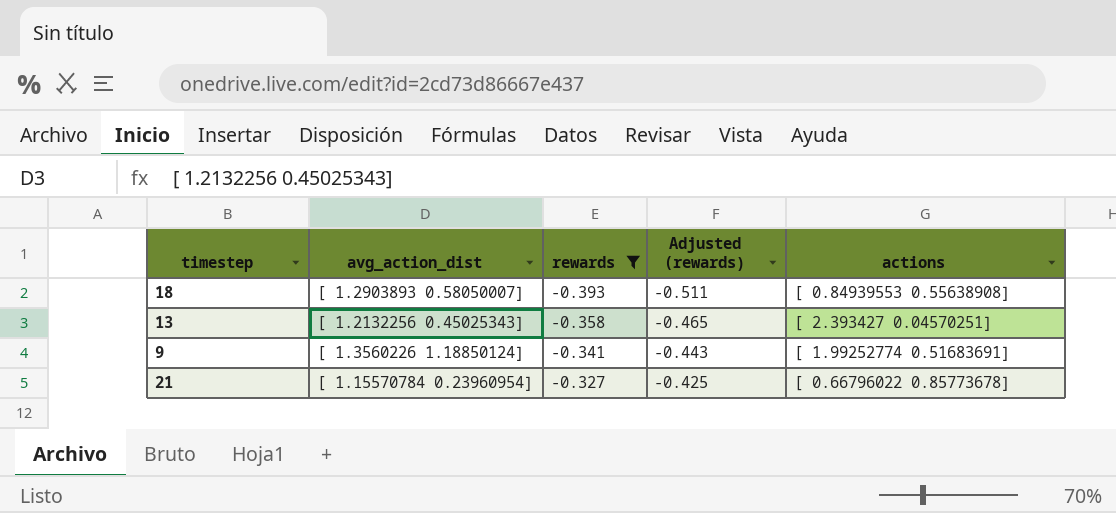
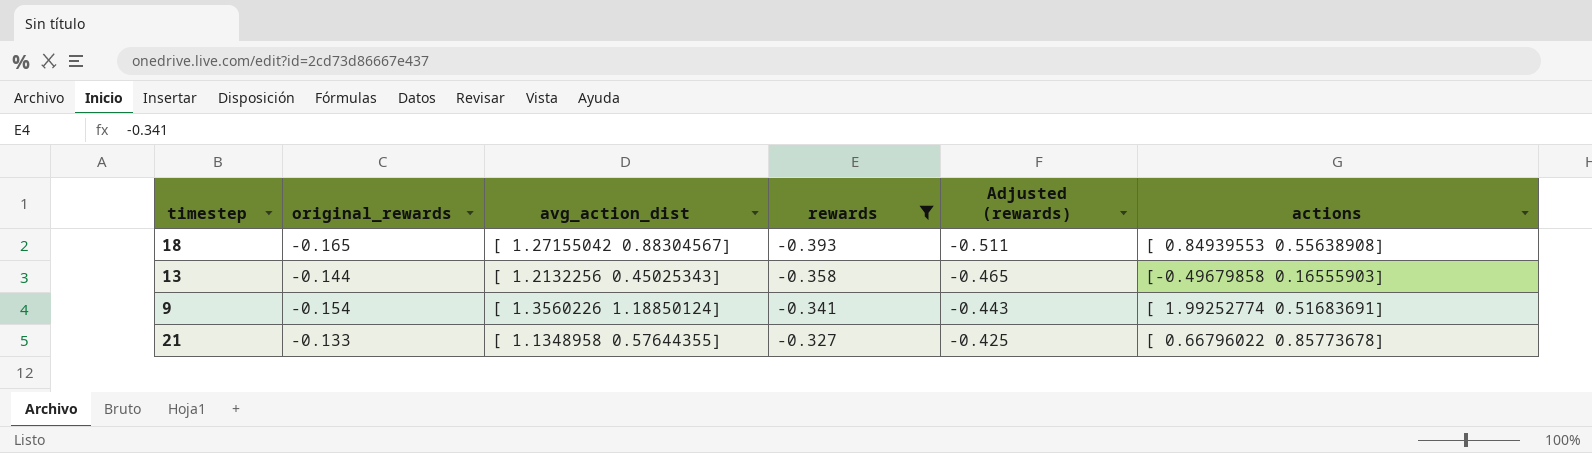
column original_rewards | position: none -> 2
18 | avg_action_dist: [ 1.2903893 0.58050007] -> [ 1.27155042 0.88304567]
13 | actions: [ 2.393427 0.04570251] -> [-0.49679858 0.16555903]
21 | avg_action_dist: [ 1.15570784 0.23960954] -> [ 1.1348958 0.57644355]

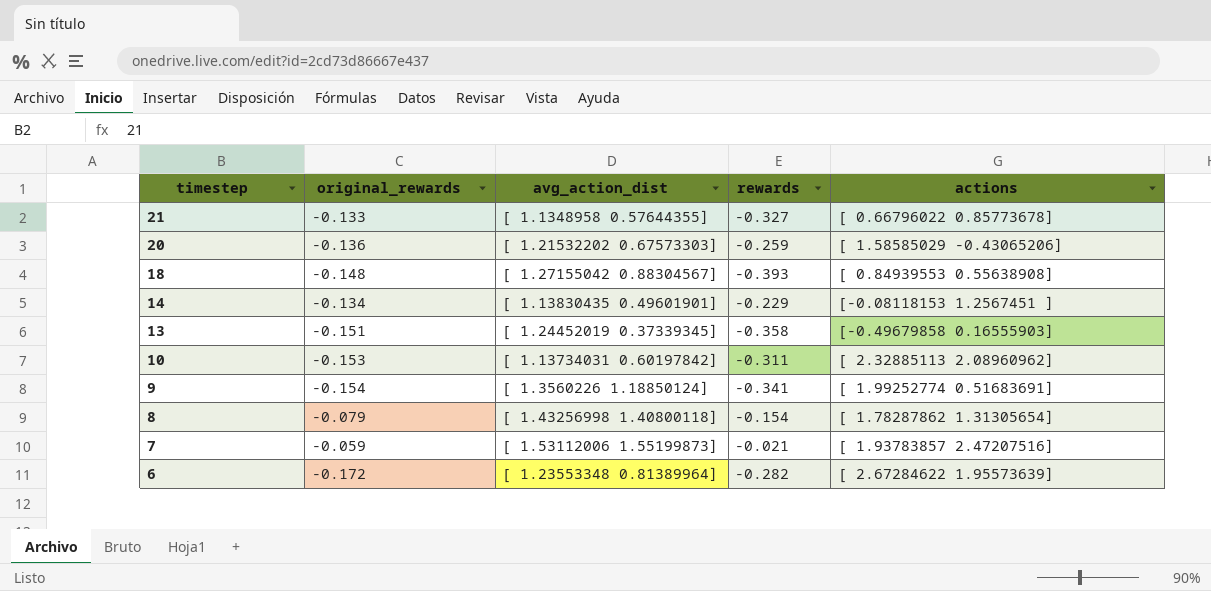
filter: rewards <= -0.327 -> none
row order: rewards ascending -> timestep descending
column Adjusted (rewards) | formula: [rewards] * 1.3 -> none
18 | original_rewards: -0.165 -> -0.148
13 | original_rewards: -0.144 -> -0.151
13 | avg_action_dist: [ 1.2132256 0.45025343] -> [ 1.24452019 0.37339345]

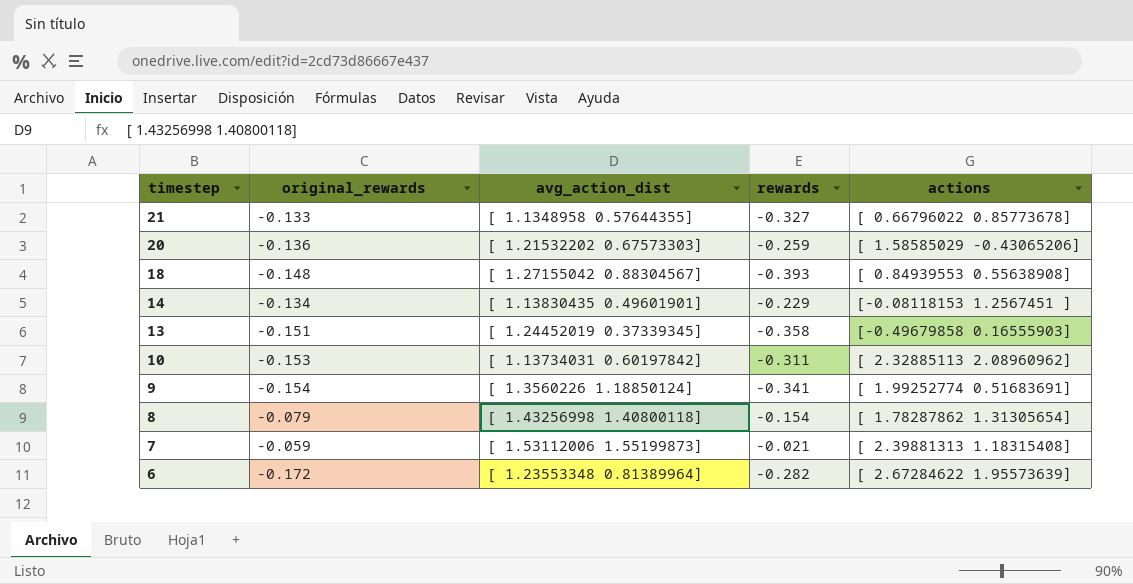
7 | actions: [ 1.93783857 2.47207516] -> [ 2.39881313 1.18315408]

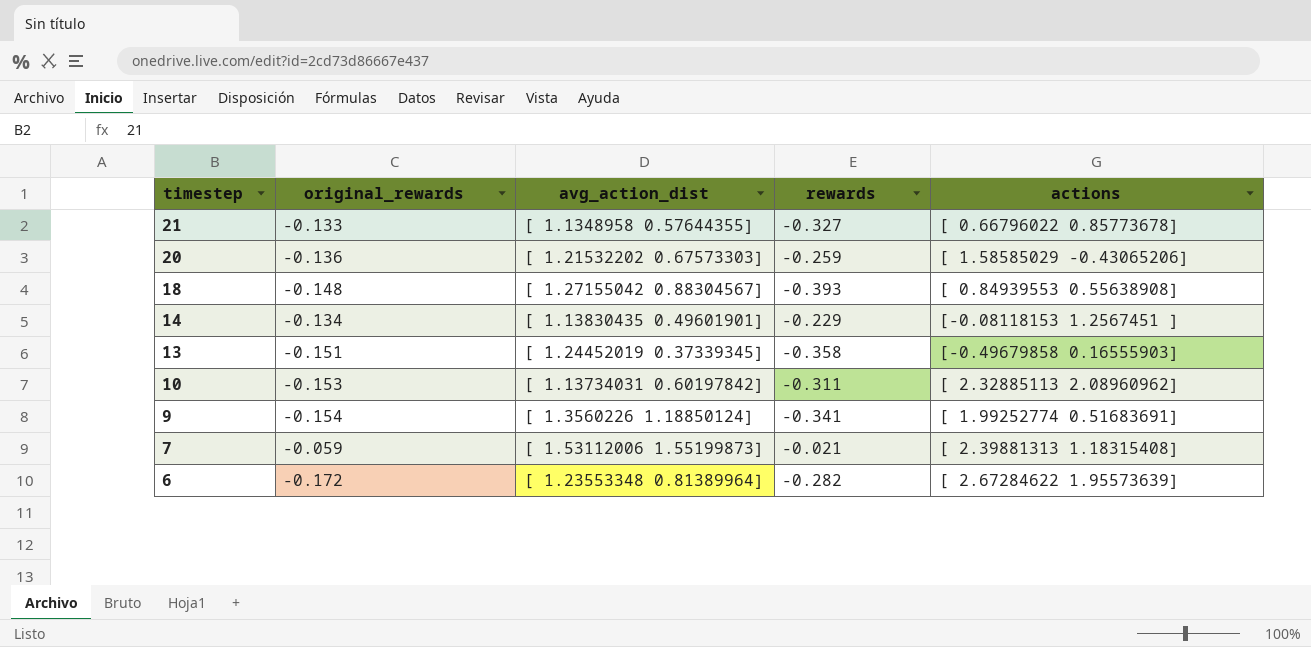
row 8: -0.079 | [ 1.43256998 1.40800118] | -0.154 | [ 1.78287862 1.31305654] -> none

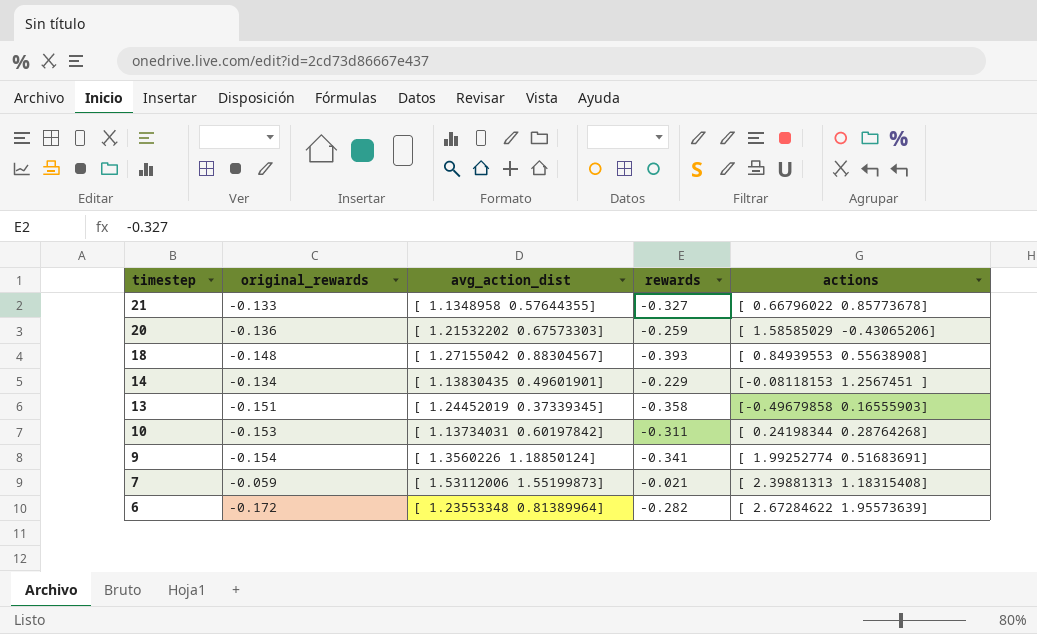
10 | actions: [ 2.32885113 2.08960962] -> [ 0.24198344 0.28764268]

